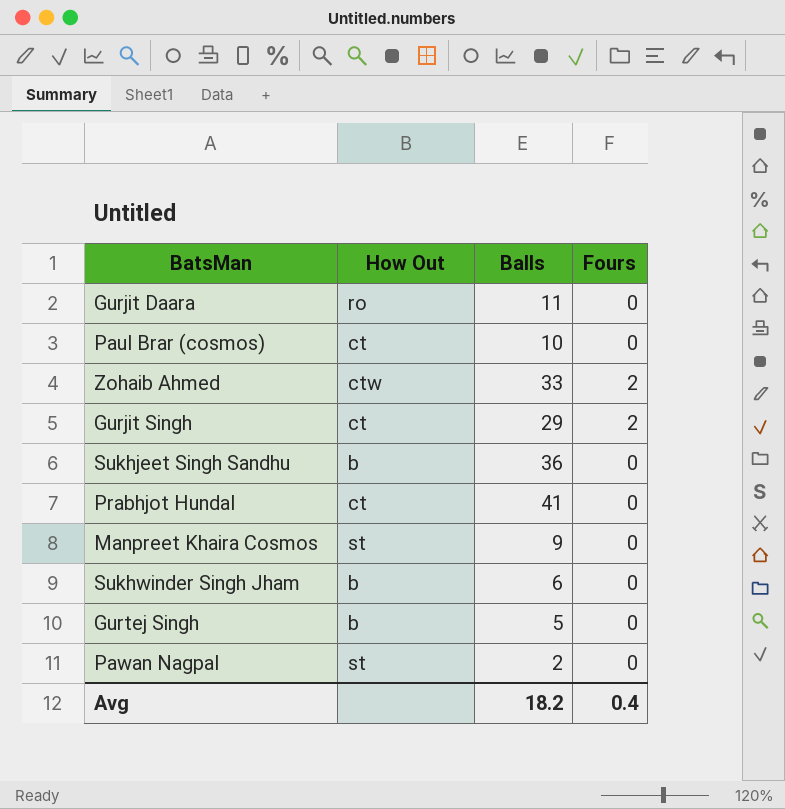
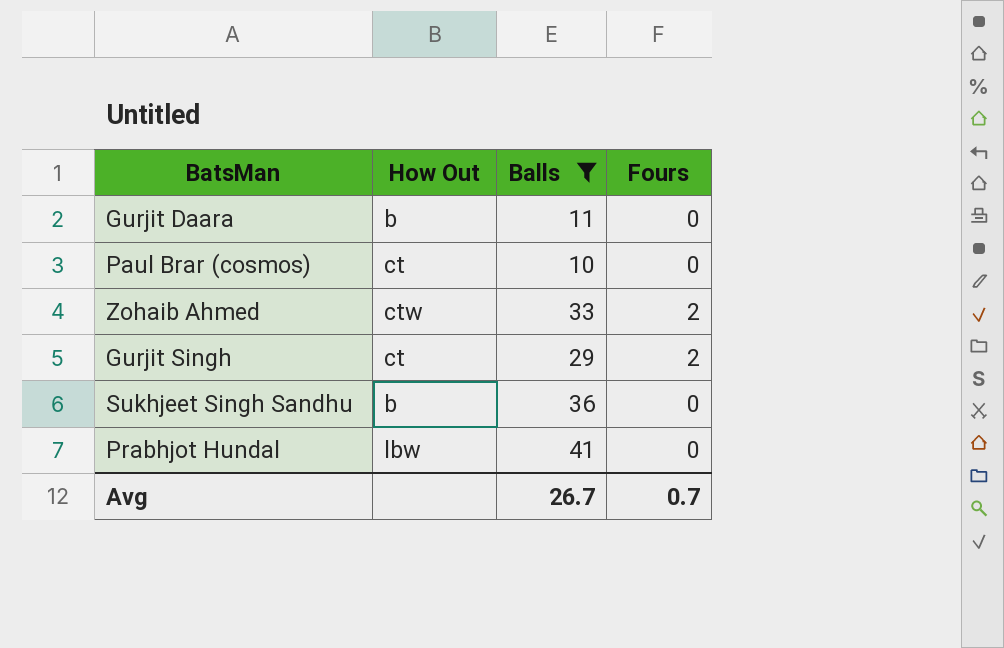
filter: none -> Balls >= 10
Gurjit Daara | How Out: ro -> b
Prabhjot Hundal | How Out: ct -> lbw
Avg | Balls: 18.2 -> 26.7
Avg | Fours: 0.4 -> 0.7

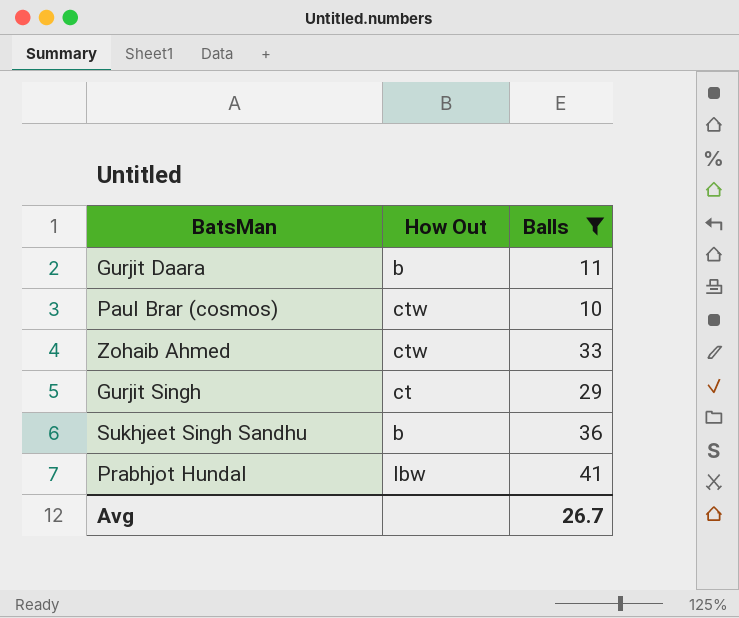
column Fours | position: 4 -> none
Paul Brar (cosmos) | How Out: ct -> ctw

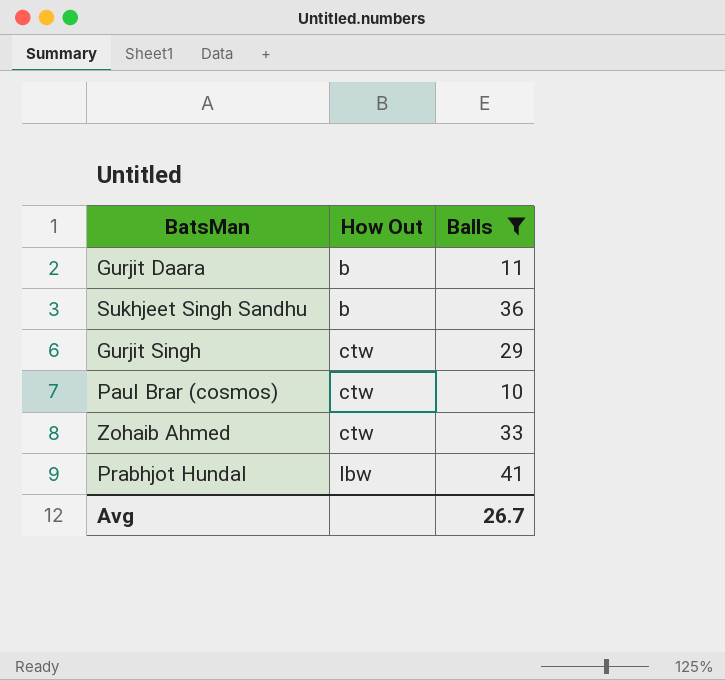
row order: none -> How Out ascending
Gurjit Singh | How Out: ct -> ctw

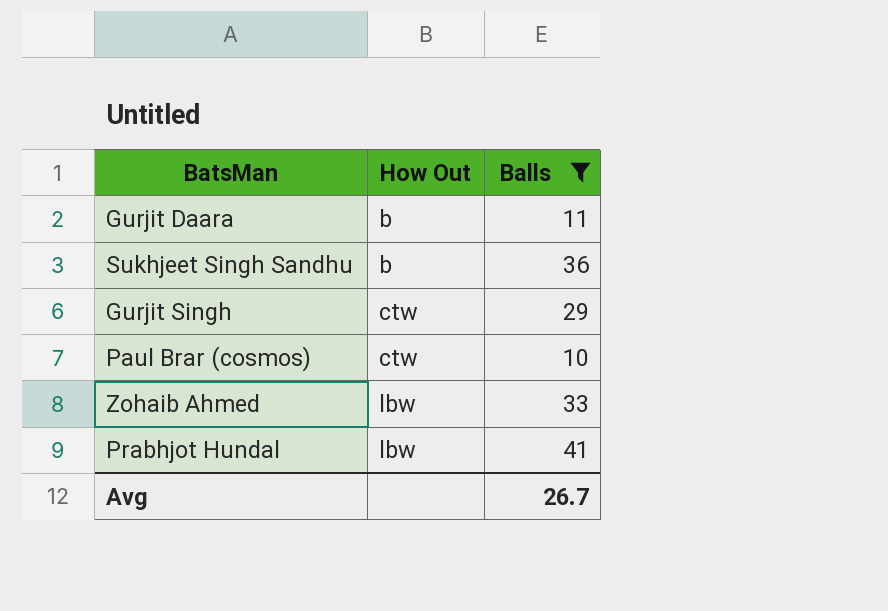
Zohaib Ahmed | How Out: ctw -> lbw

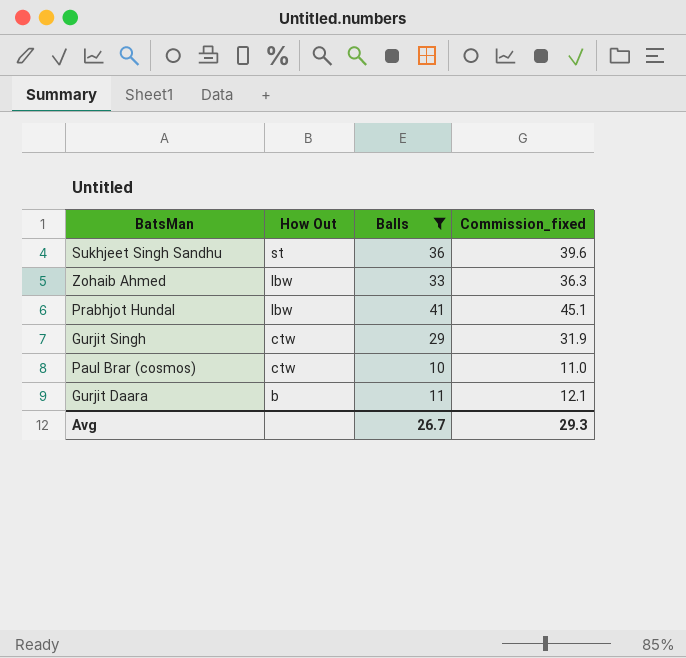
row order: How Out ascending -> How Out descending
column Commission_fixed | formula: none -> [Balls] * 1.1
Sukhjeet Singh Sandhu | How Out: b -> st

